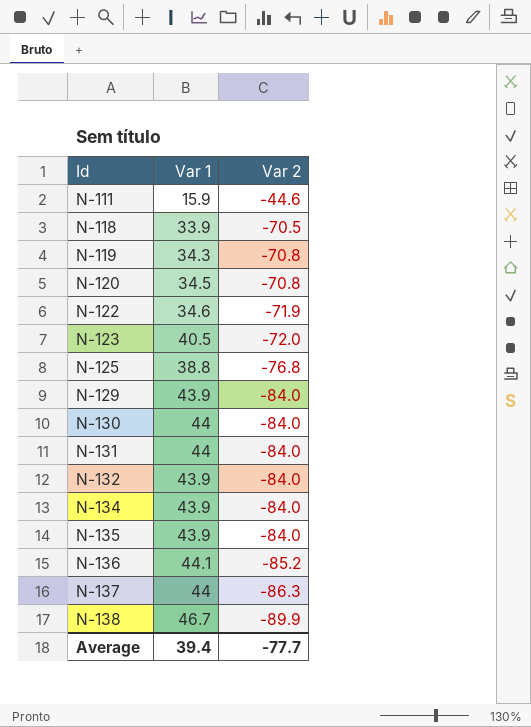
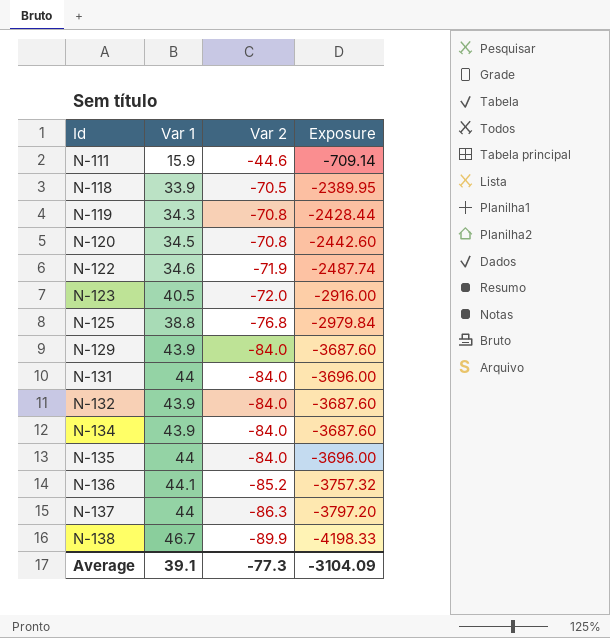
column Exposure | formula: none -> [Var 1] * [Var 2]
row N-130: 44 | -84.0 -> none
N-135 | Var 1: 43.9 -> 44
Average | Var 1: 39.4 -> 39.1
Average | Var 2: -77.7 -> -77.3

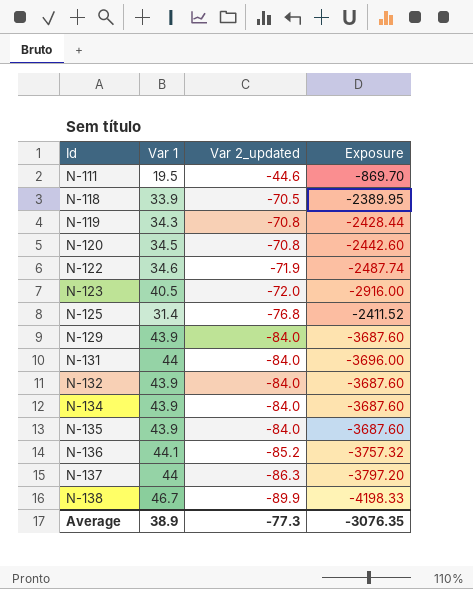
column name: Var 2 -> Var 2_updated
N-111 | Var 1: 15.9 -> 19.5
N-111 | Exposure: -709.14 -> -869.70
N-125 | Var 1: 38.8 -> 31.4
N-125 | Exposure: -2979.84 -> -2411.52
N-135 | Var 1: 44 -> 43.9
N-135 | Exposure: -3696.00 -> -3687.60
Average | Var 1: 39.1 -> 38.9
Average | Exposure: -3104.09 -> -3076.35

